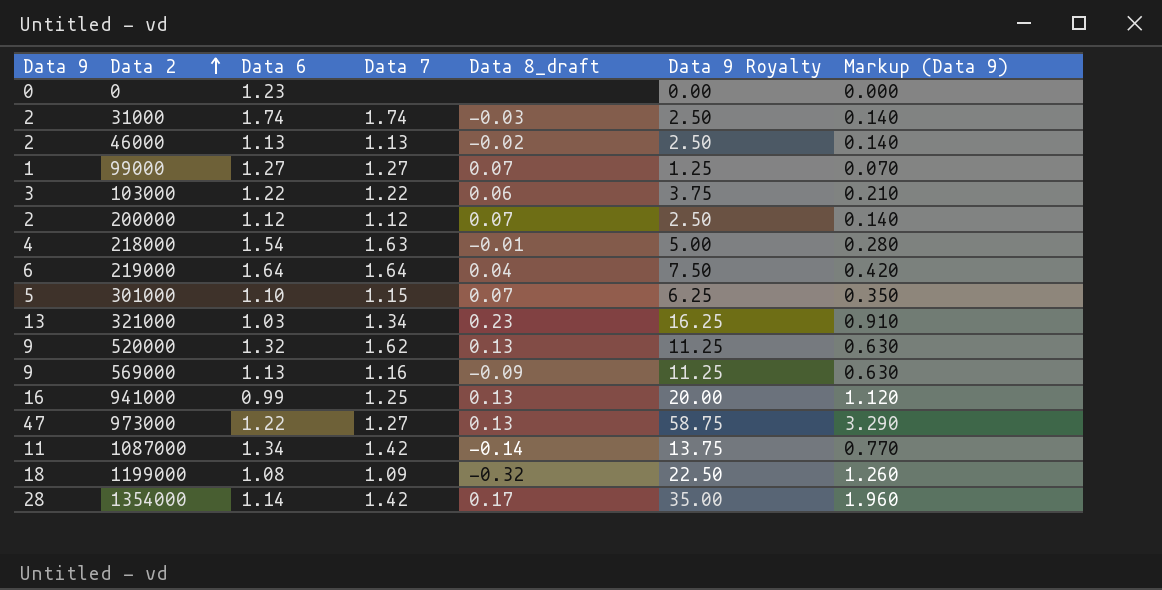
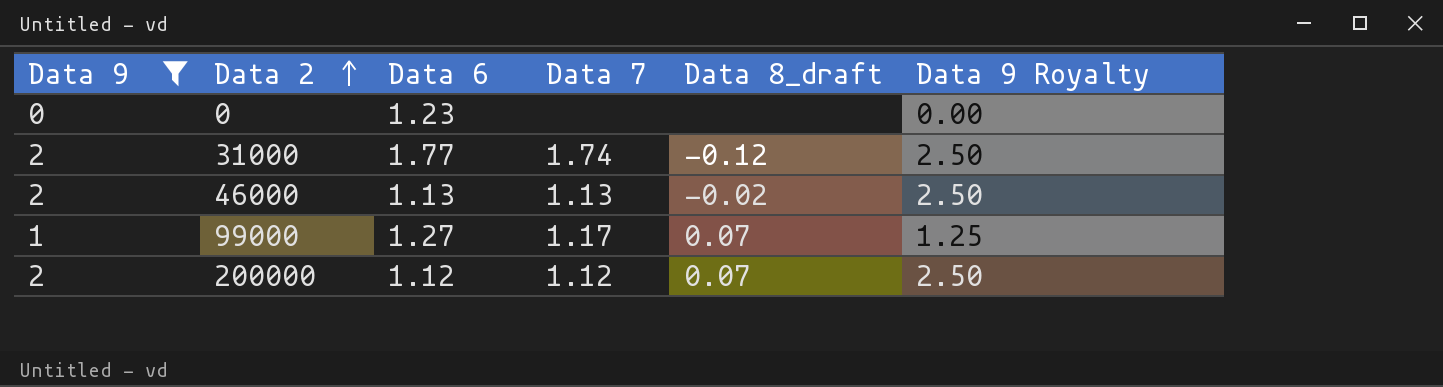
filter: none -> Data 9 <= 2
column Markup (Data 9) | formula: [Data 9] * 0.07 -> none
31000 | Data 6: 1.74 -> 1.77
31000 | Data 8_draft: -0.03 -> -0.12
99000 | Data 7: 1.27 -> 1.17

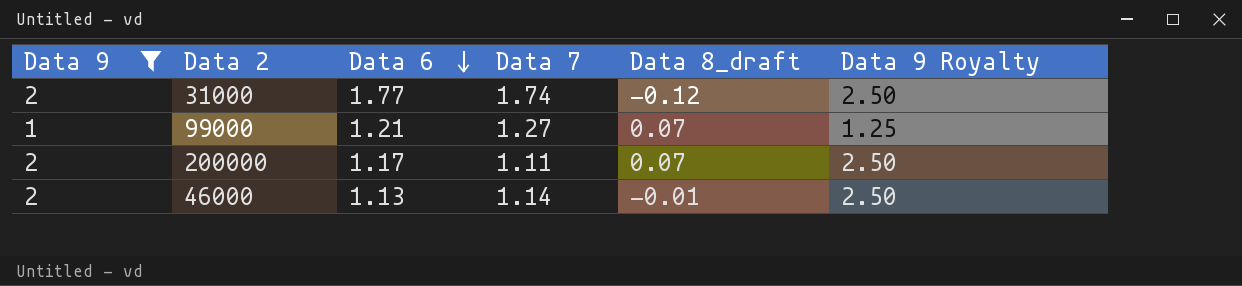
row order: Data 2 ascending -> Data 6 descending
row 0: 0 | 1.23 | none | none | 0.00 -> none
99000 | Data 6: 1.27 -> 1.21
99000 | Data 7: 1.17 -> 1.27
200000 | Data 6: 1.12 -> 1.17
200000 | Data 7: 1.12 -> 1.11
46000 | Data 7: 1.13 -> 1.14
46000 | Data 8_draft: -0.02 -> -0.01

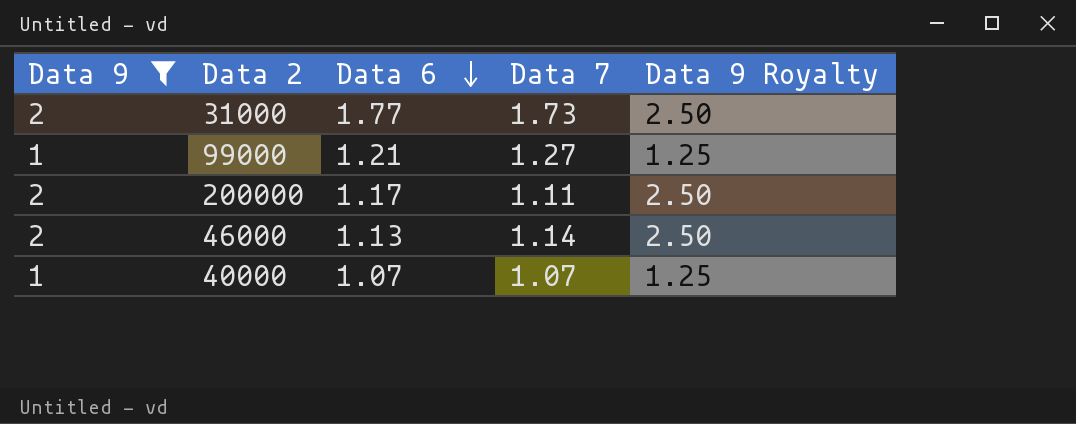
column Data 8_draft | position: 5 -> none
31000 | Data 7: 1.74 -> 1.73
row 40000: none -> 1 | 1.07 | 1.07 | 1.25

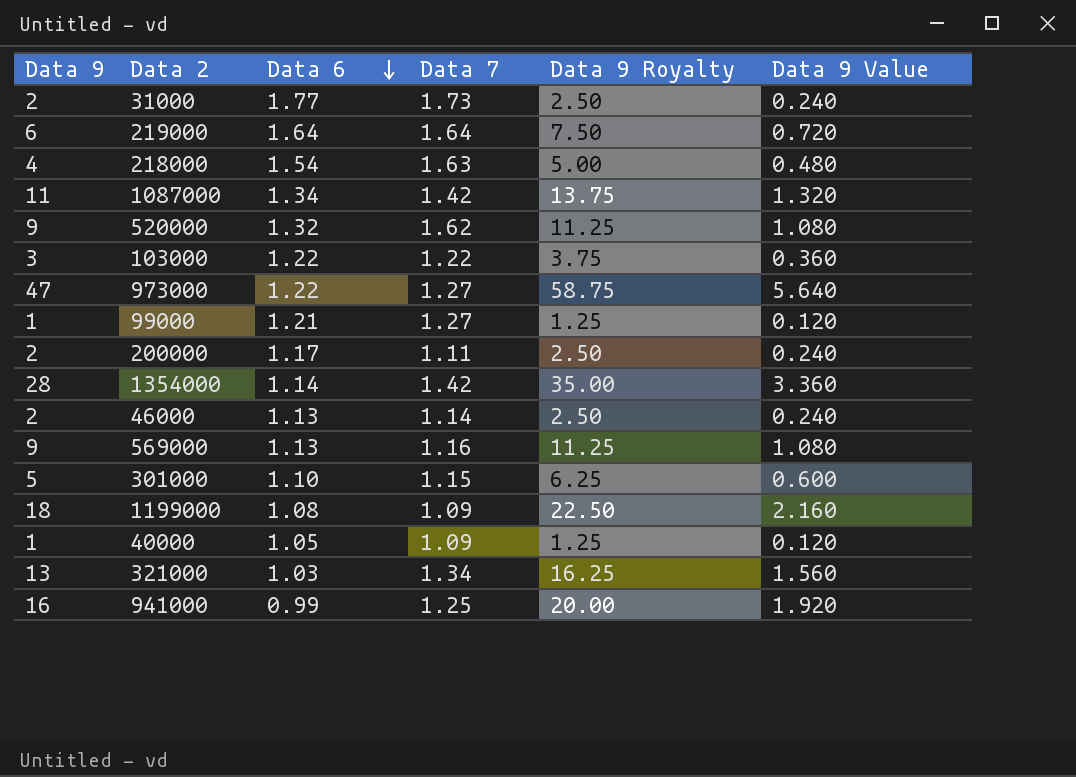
filter: Data 9 <= 2 -> none
column Data 9 Value | formula: none -> [Data 9] * 0.12
40000 | Data 6: 1.07 -> 1.05
40000 | Data 7: 1.07 -> 1.09

